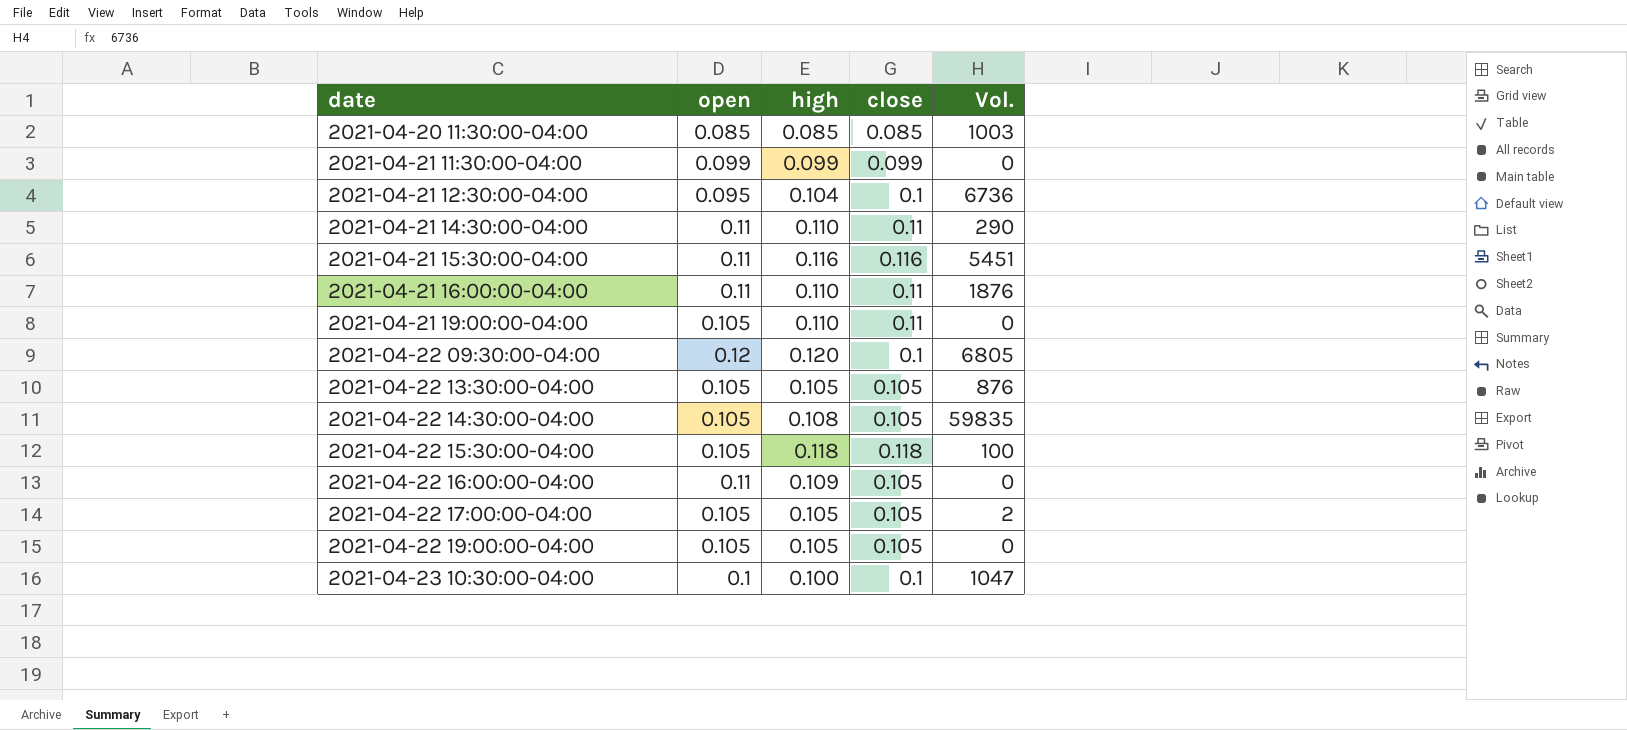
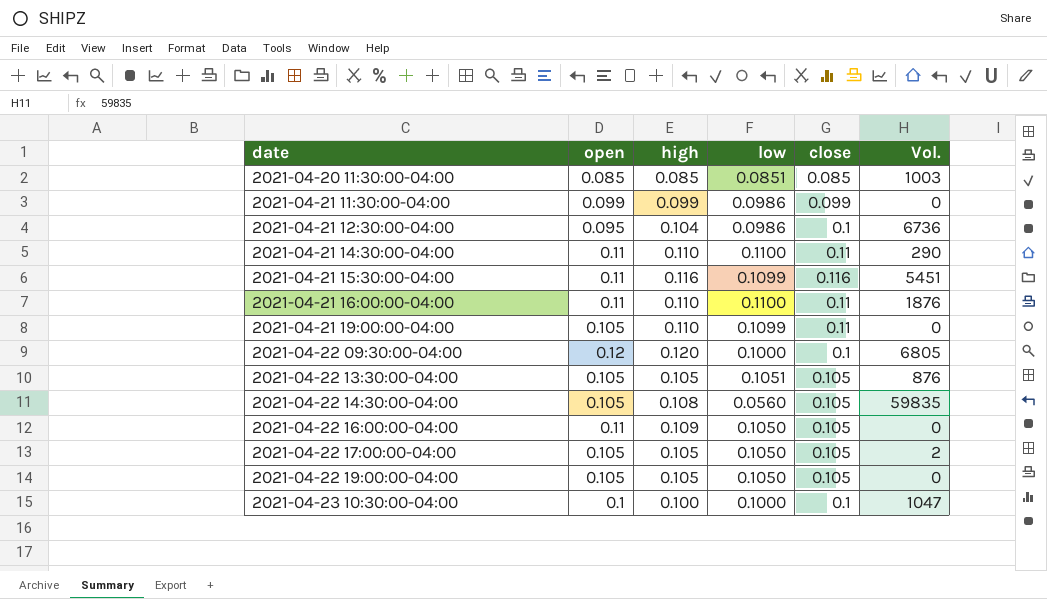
column low | position: none -> 4
row 2021-04-22 15:30:00-04:00: 0.105 | 0.118 | 0.118 | 100 -> none

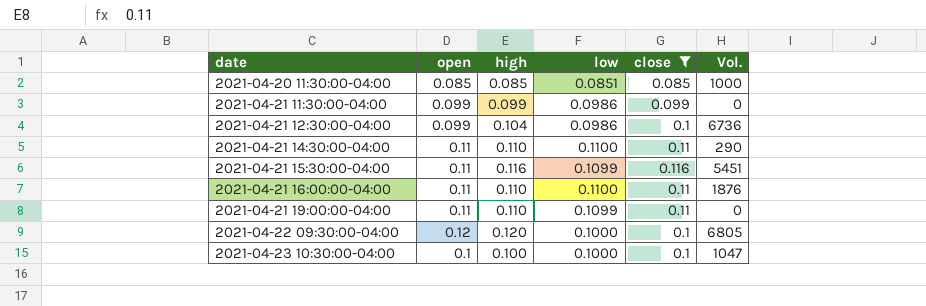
filter: none -> close != 0.105
2021-04-20 11:30:00-04:00 | Vol.: 1003 -> 1000
2021-04-21 12:30:00-04:00 | open: 0.095 -> 0.099
2021-04-21 19:00:00-04:00 | open: 0.105 -> 0.11

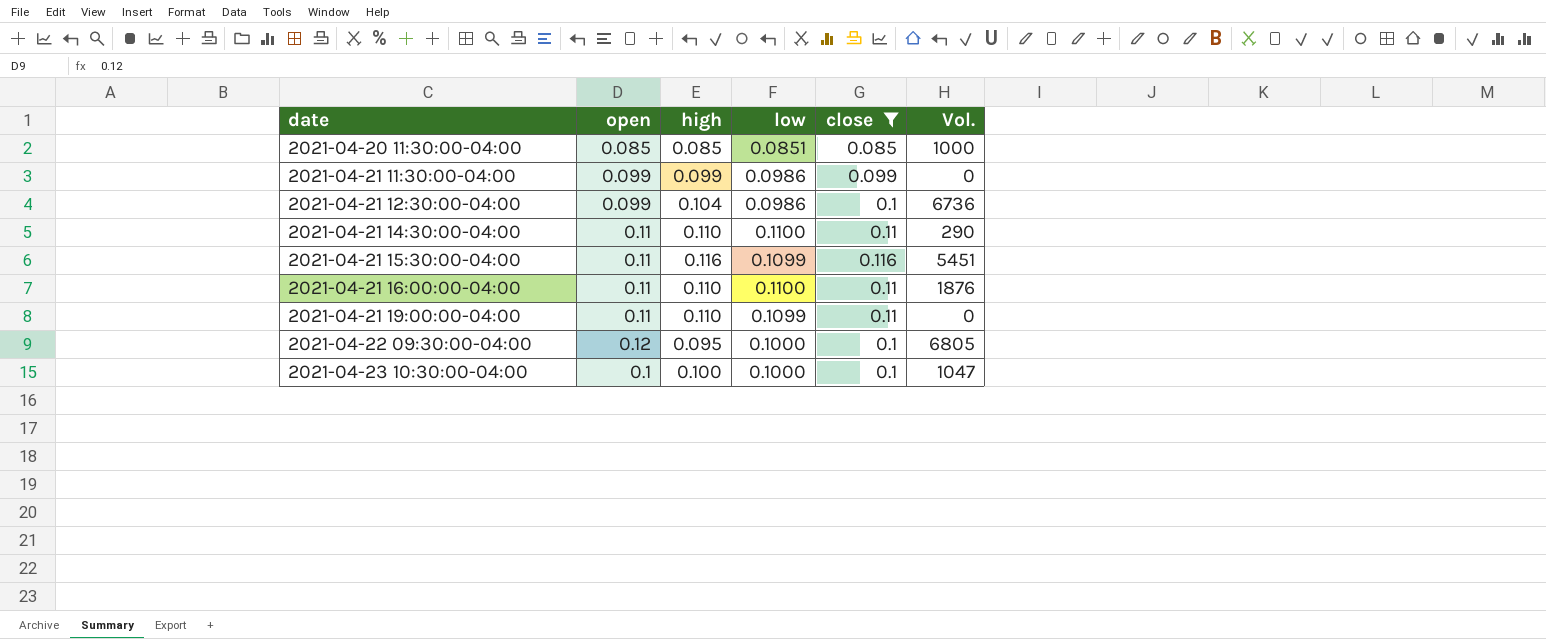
2021-04-22 09:30:00-04:00 | high: 0.120 -> 0.095

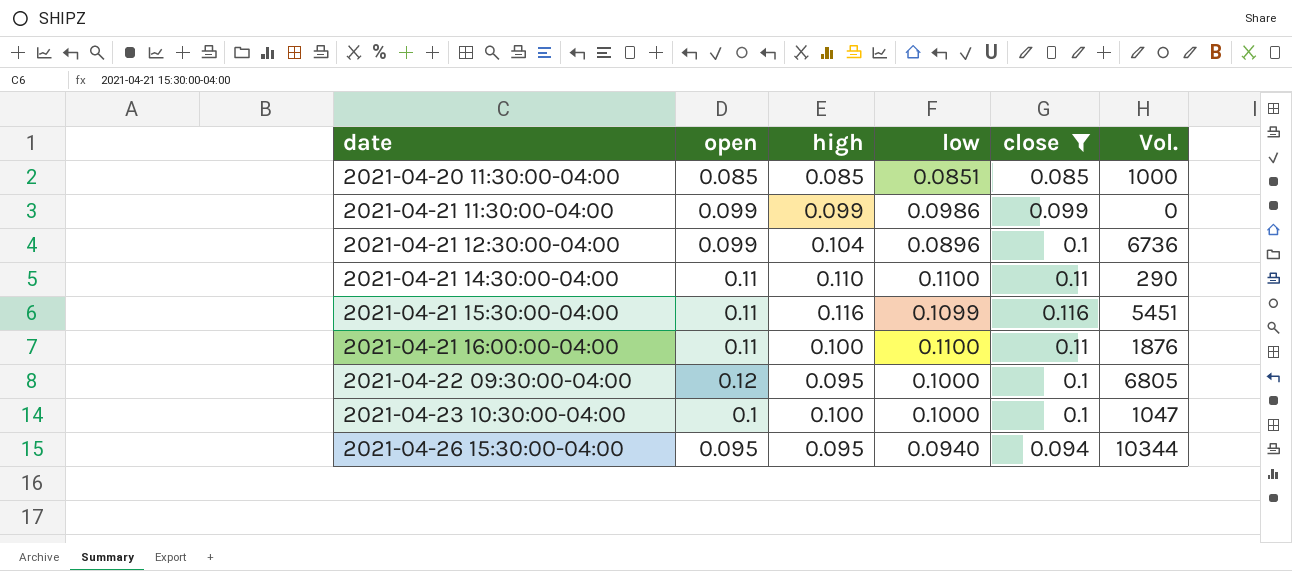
row 2021-04-21 19:00:00-04:00: 0.11 | 0.110 | 0.1099 | 0.11 | 0 -> none
2021-04-21 12:30:00-04:00 | low: 0.0986 -> 0.0896
2021-04-21 16:00:00-04:00 | high: 0.110 -> 0.100
row 2021-04-26 15:30:00-04:00: none -> 0.095 | 0.095 | 0.0940 | 0.094 | 10344

